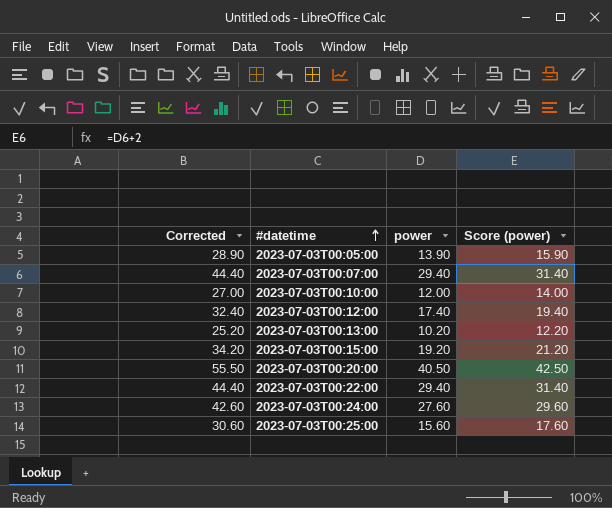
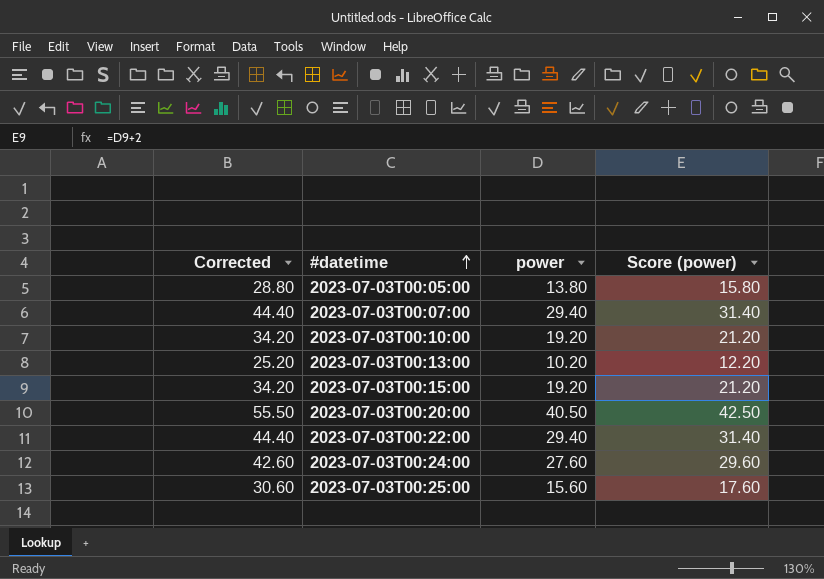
row 2023-07-03T00:12:00: 32.40 | 17.40 | 19.40 -> none
2023-07-03T00:05:00 | Corrected: 28.90 -> 28.80
2023-07-03T00:05:00 | power: 13.90 -> 13.80
2023-07-03T00:05:00 | Score (power): 15.90 -> 15.80
2023-07-03T00:10:00 | Corrected: 27.00 -> 34.20
2023-07-03T00:10:00 | power: 12.00 -> 19.20
2023-07-03T00:10:00 | Score (power): 14.00 -> 21.20

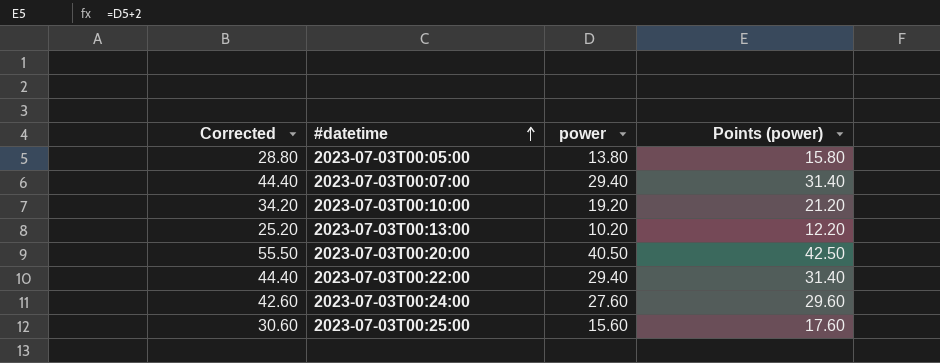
column name: Score (power) -> Points (power)
row 2023-07-03T00:15:00: 34.20 | 19.20 | 21.20 -> none

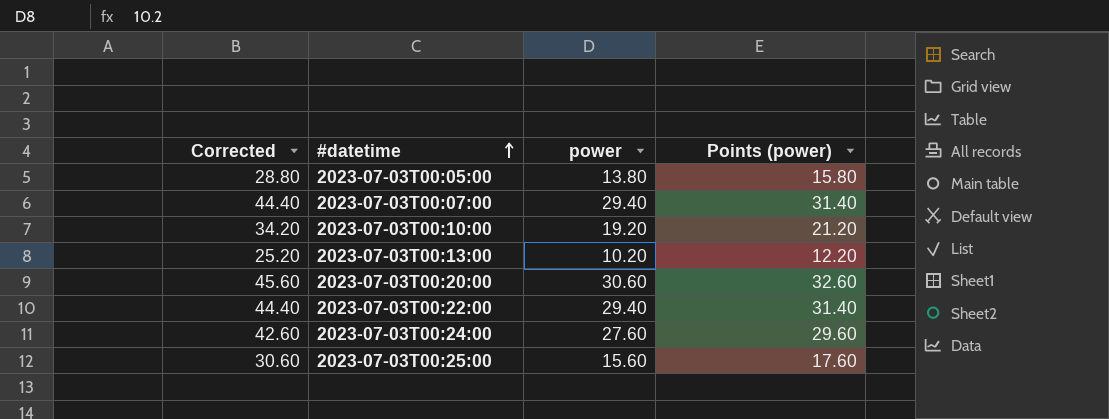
2023-07-03T00:20:00 | Corrected: 55.50 -> 45.60
2023-07-03T00:20:00 | power: 40.50 -> 30.60
2023-07-03T00:20:00 | Points (power): 42.50 -> 32.60

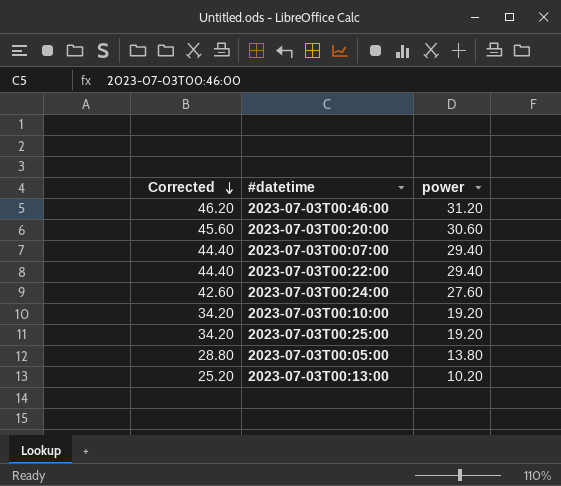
row order: #datetime ascending -> Corrected descending
column Points (power) | formula: [power] + 2 -> none
row 2023-07-03T00:46:00: none -> 46.20 | 31.20
2023-07-03T00:25:00 | Corrected: 30.60 -> 34.20
2023-07-03T00:25:00 | power: 15.60 -> 19.20

